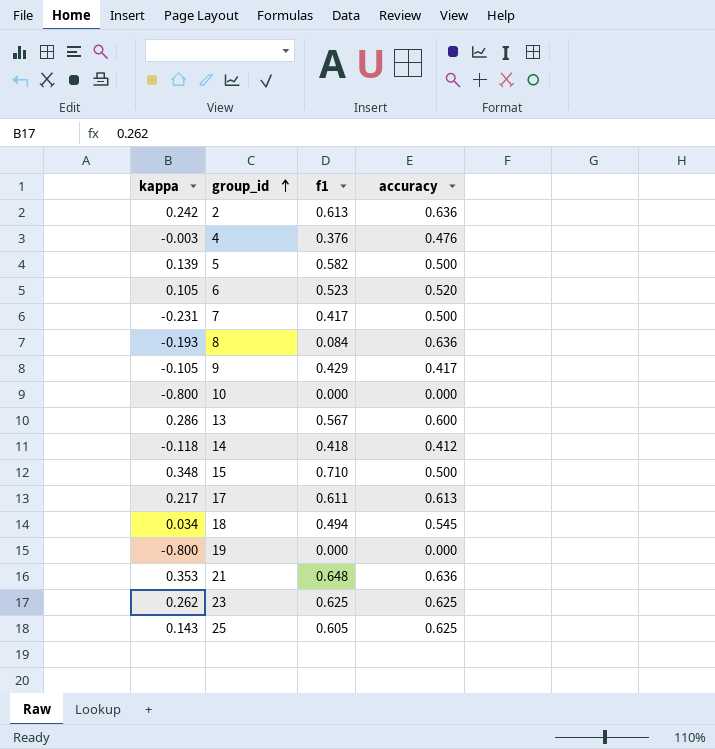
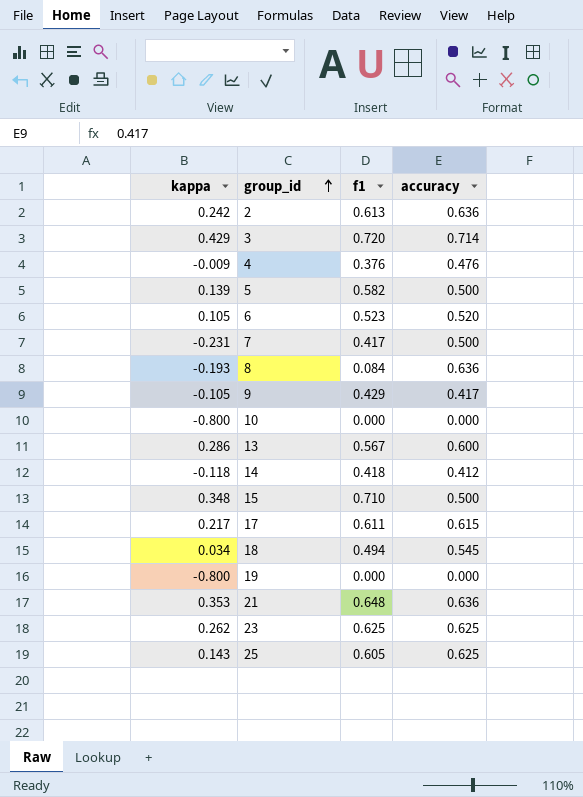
row 3: none -> 0.429 | 0.720 | 0.714
4 | kappa: -0.003 -> -0.009
17 | accuracy: 0.613 -> 0.615

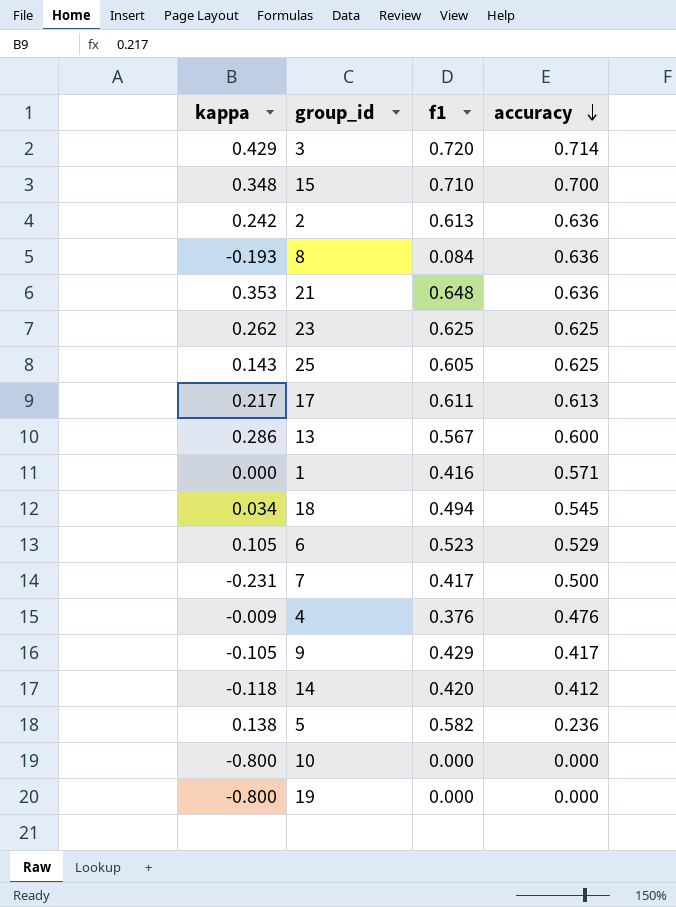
row order: group_id ascending -> accuracy descending
15 | accuracy: 0.500 -> 0.700
17 | accuracy: 0.615 -> 0.613
row 1: none -> 0.000 | 0.416 | 0.571
6 | accuracy: 0.520 -> 0.529
14 | f1: 0.418 -> 0.420
5 | kappa: 0.139 -> 0.138
5 | accuracy: 0.500 -> 0.236

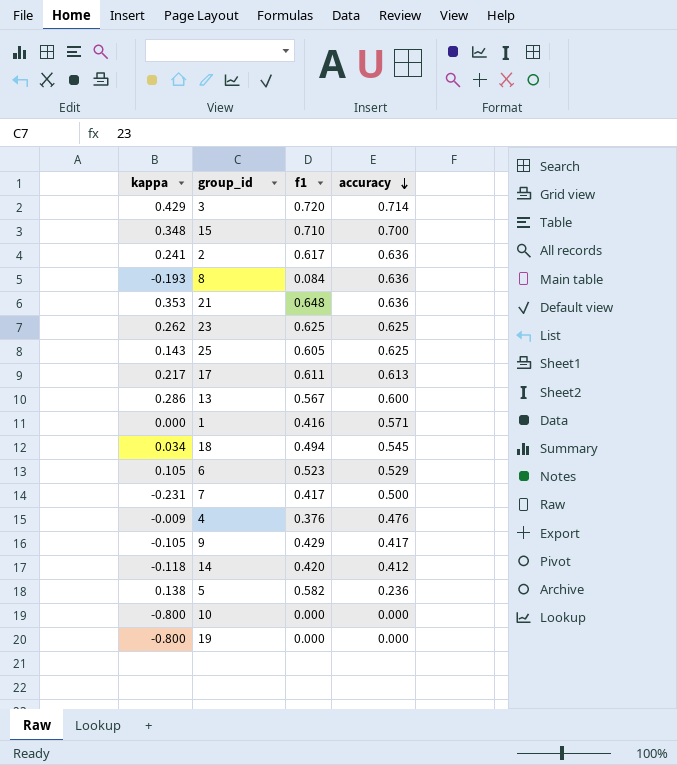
2 | kappa: 0.242 -> 0.241
2 | f1: 0.613 -> 0.617

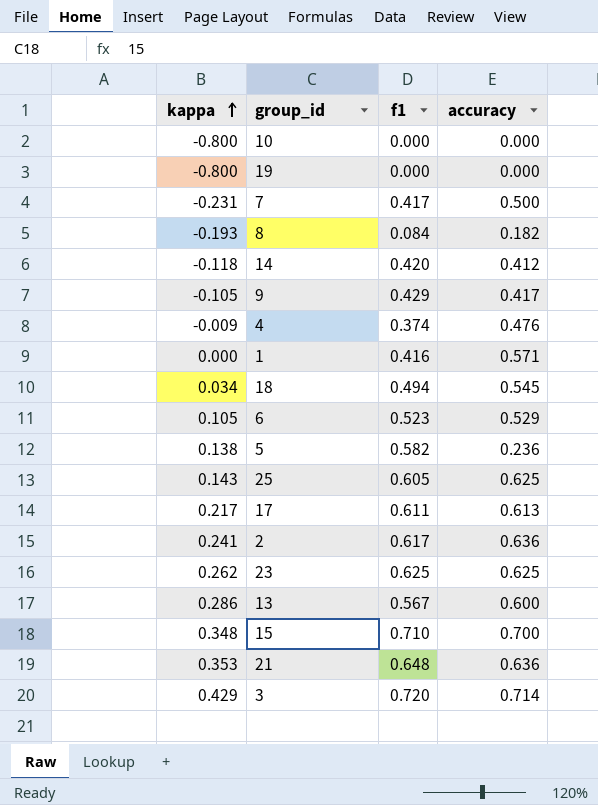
row order: accuracy descending -> kappa ascending
8 | accuracy: 0.636 -> 0.182
4 | f1: 0.376 -> 0.374

